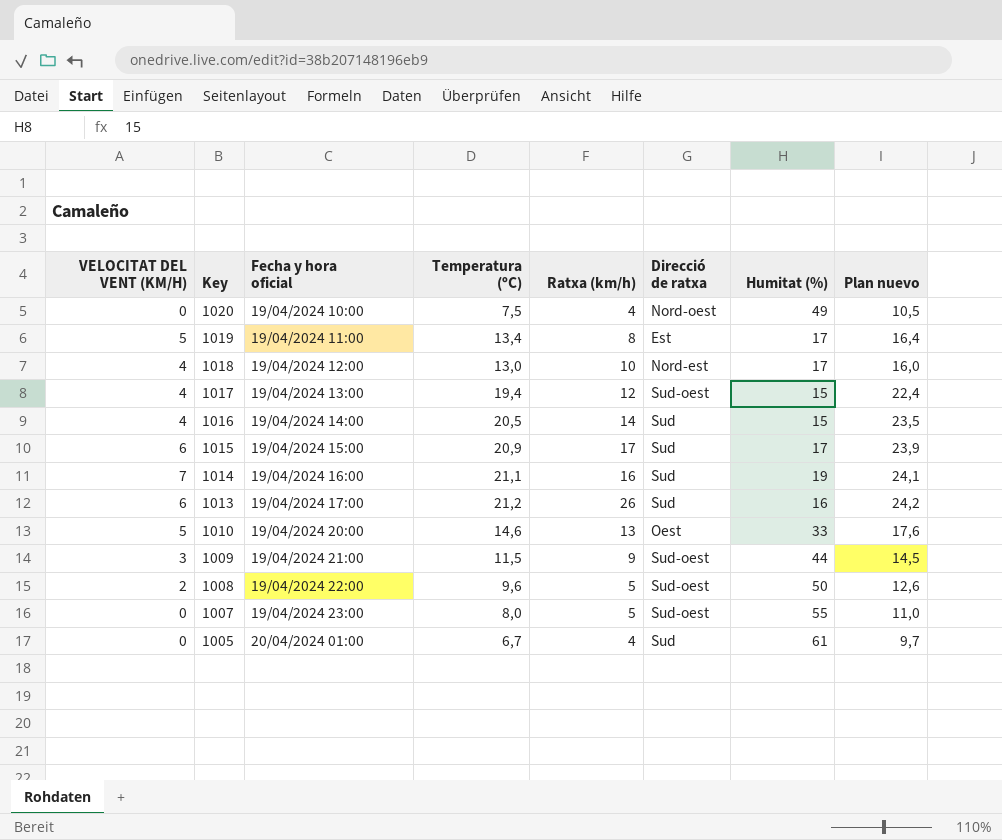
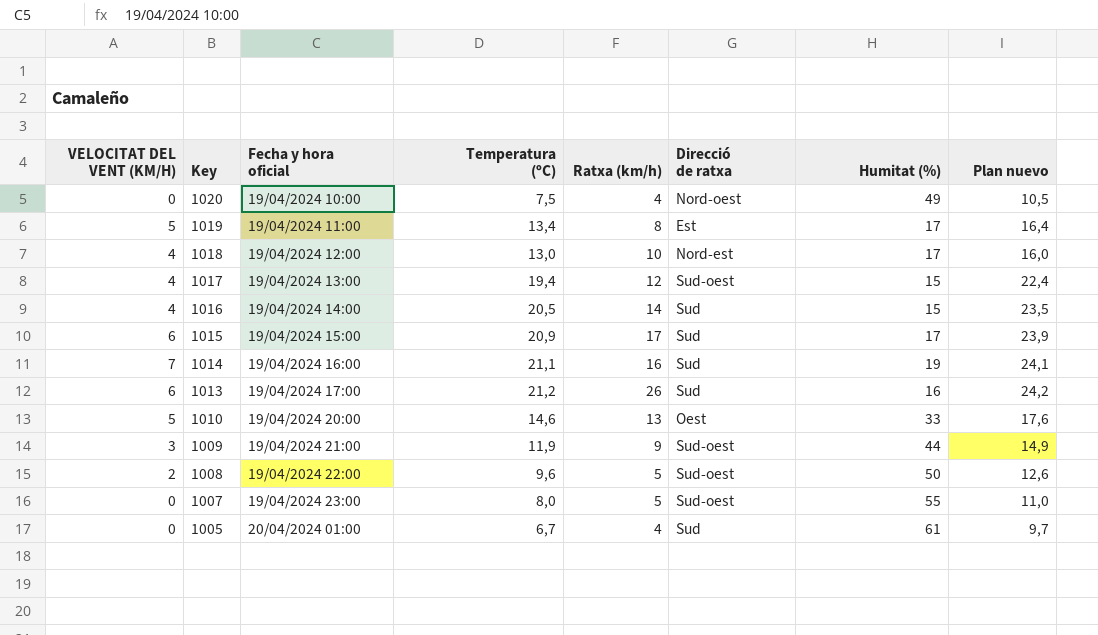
1009 | Temperatura (ºC): 11,5 -> 11,9
1009 | Plan nuevo: 14,5 -> 14,9

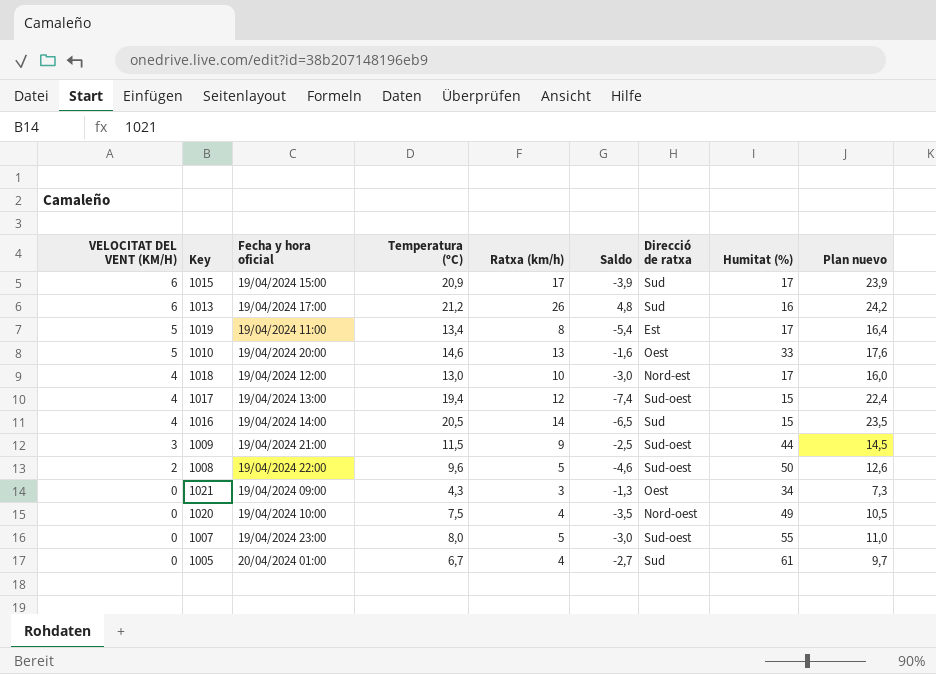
row order: Key descending -> VELOCITAT DEL VENT (KM/H) descending
column Saldo | formula: none -> [Ratxa (km/h)] - [Temperatura (ºC)]
row 1014: 7 | 19/04/2024 16:00 | 21,1 | 16 | Sud | 19 | 24,1 -> none
1009 | Temperatura (ºC): 11,9 -> 11,5
1009 | Plan nuevo: 14,9 -> 14,5
row 1021: none -> 0 | 19/04/2024 09:00 | 4,3 | 3 | -1,3 | Oest | 34 | 7,3

